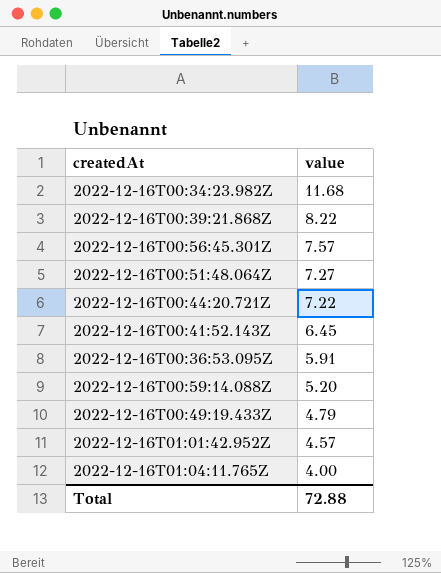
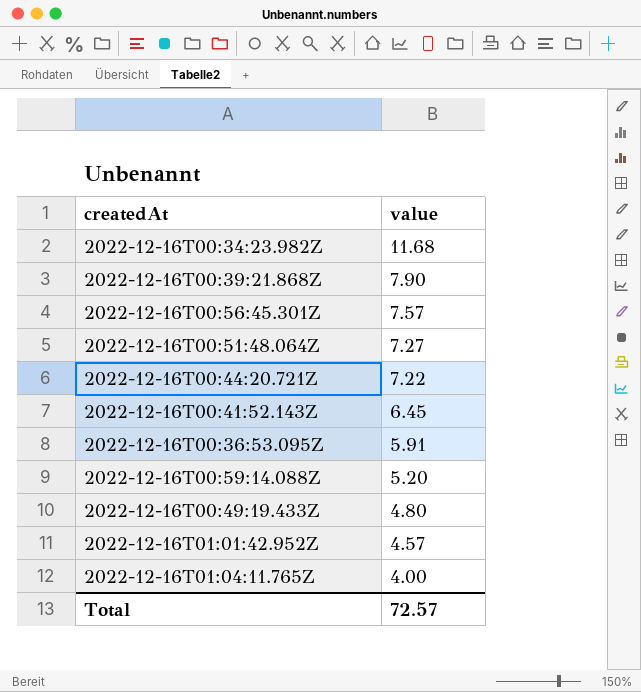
2022-12-16T00:39:21.868Z | value: 8.22 -> 7.90
2022-12-16T00:49:19.433Z | value: 4.79 -> 4.80
Total | value: 72.88 -> 72.57

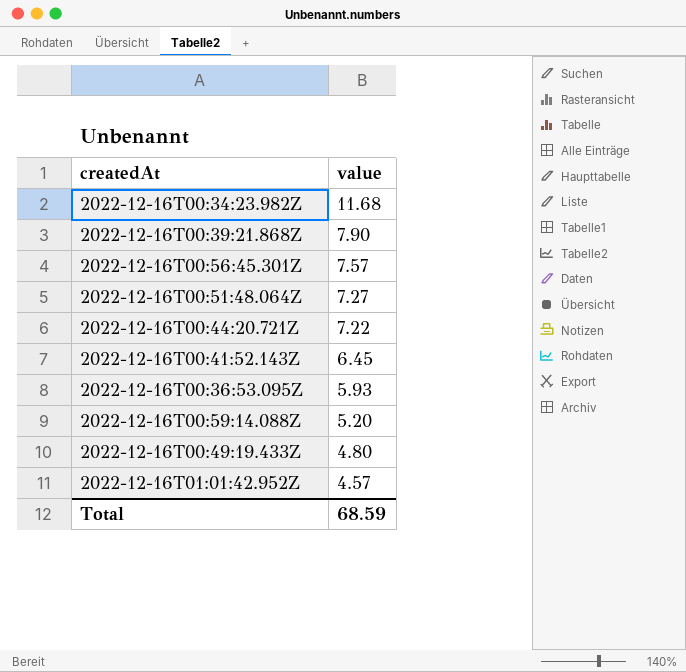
row 2022-12-16T01:04:11.765Z: 4.00 -> none
2022-12-16T00:36:53.095Z | value: 5.91 -> 5.93
Total | value: 72.57 -> 68.59

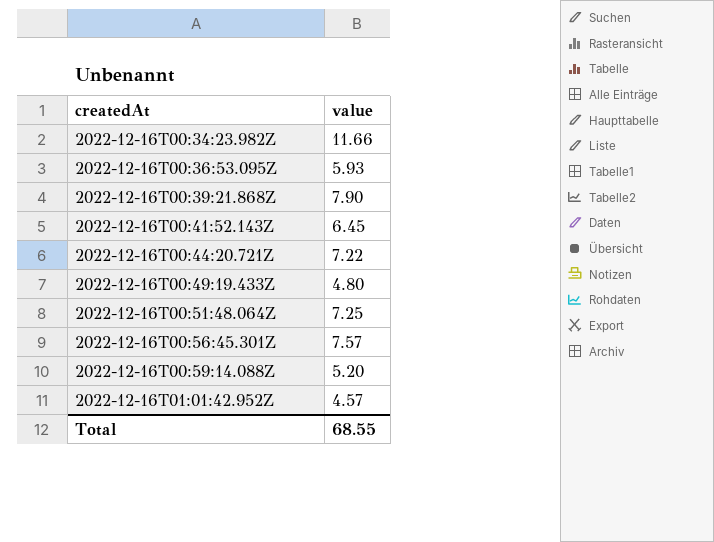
row order: value descending -> createdAt ascending
2022-12-16T00:34:23.982Z | value: 11.68 -> 11.66
2022-12-16T00:51:48.064Z | value: 7.27 -> 7.25
Total | value: 68.59 -> 68.55

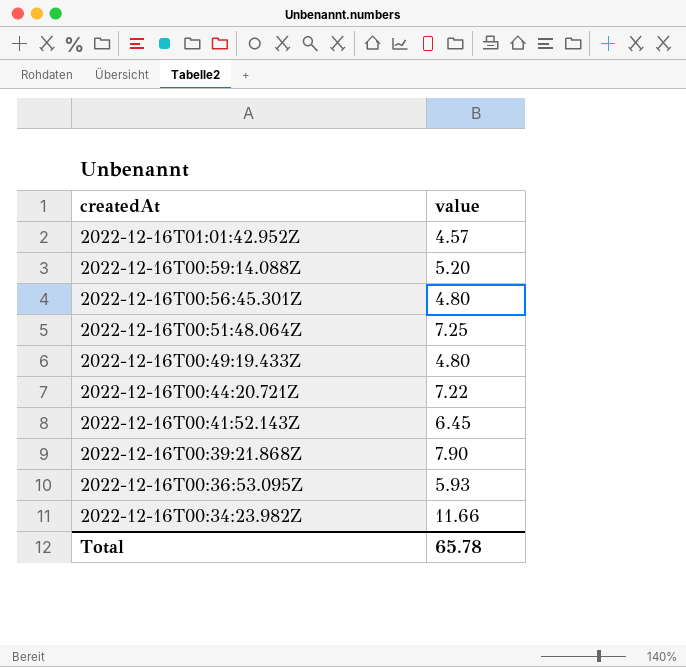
row order: createdAt ascending -> createdAt descending
2022-12-16T00:56:45.301Z | value: 7.57 -> 4.80
Total | value: 68.55 -> 65.78

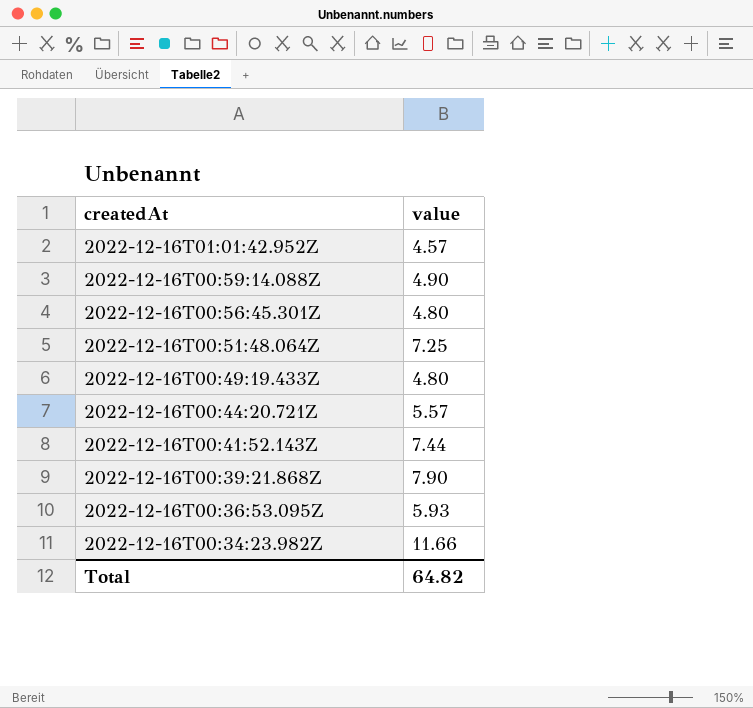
2022-12-16T00:59:14.088Z | value: 5.20 -> 4.90
2022-12-16T00:44:20.721Z | value: 7.22 -> 5.57
2022-12-16T00:41:52.143Z | value: 6.45 -> 7.44
Total | value: 65.78 -> 64.82

